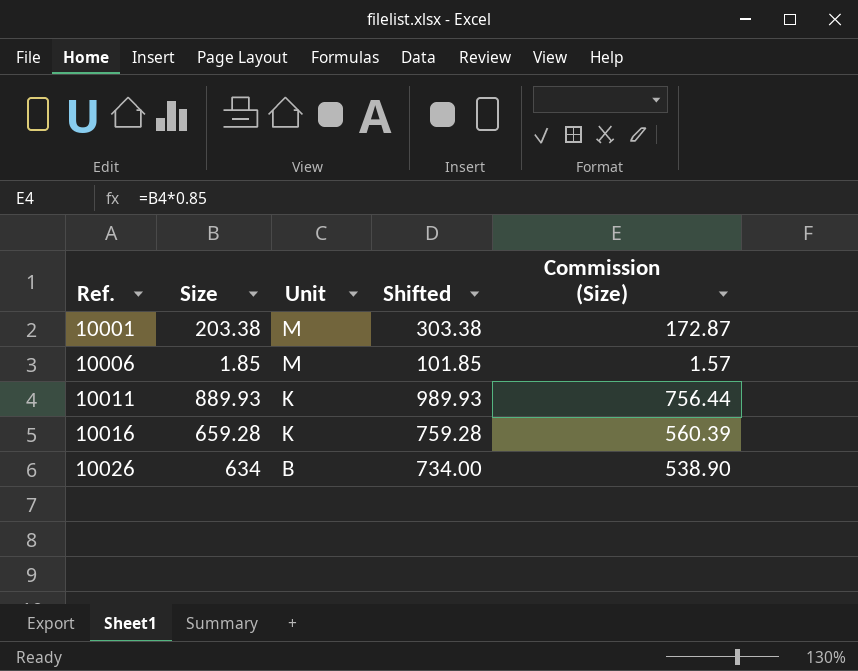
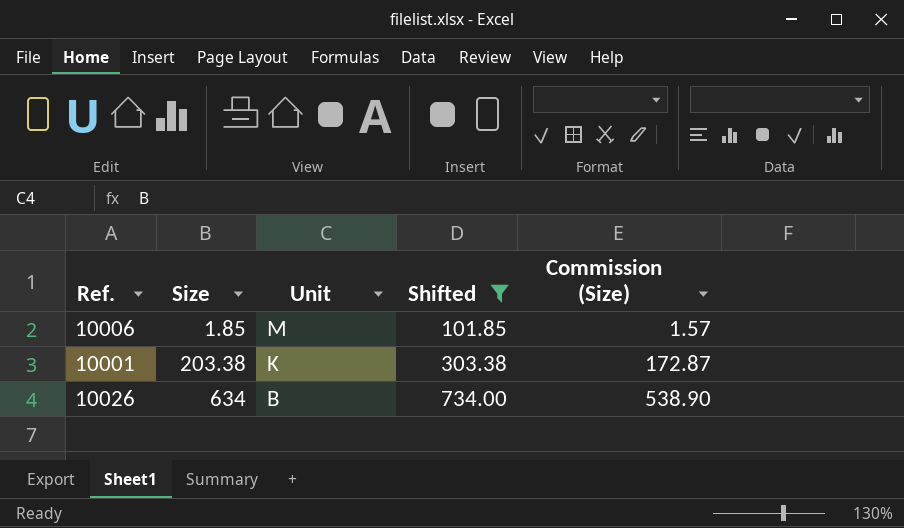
filter: none -> Shifted <= 734.00
row order: Ref. ascending -> Size ascending
10001 | Unit: M -> K

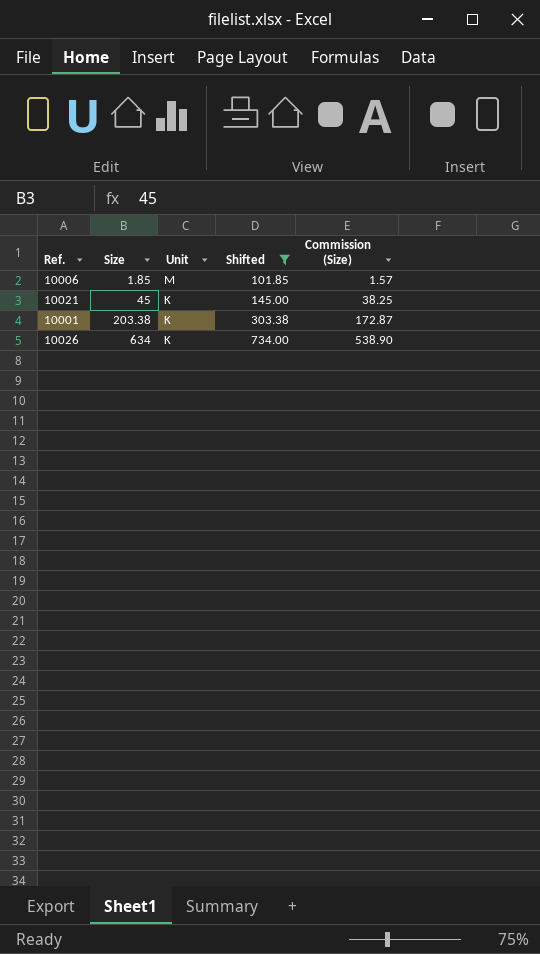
row 10021: none -> 45 | K | 145.00 | 38.25
10026 | Unit: B -> K

